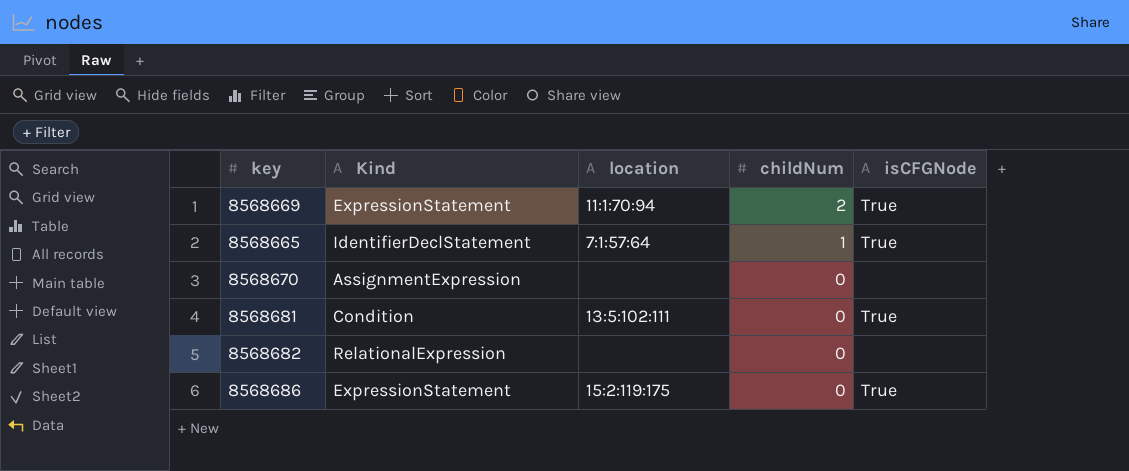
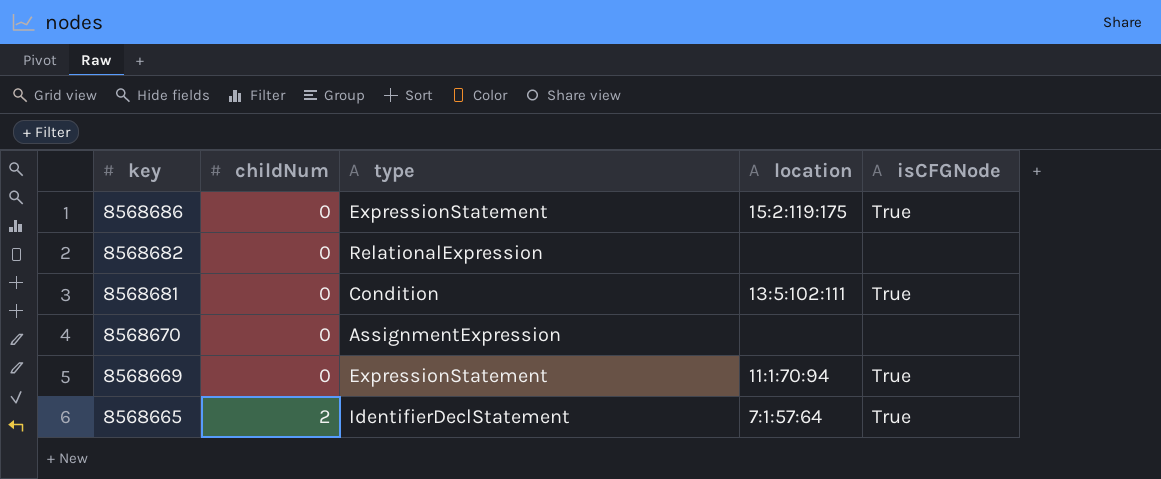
row order: childNum descending -> key descending
column childNum | position: 4 -> 2
column name: Kind -> type
8568669 | childNum: 2 -> 0
8568665 | childNum: 1 -> 2

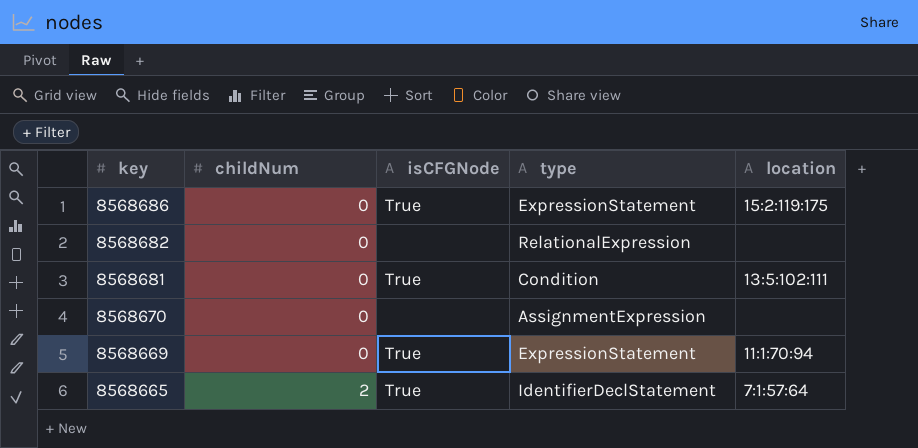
column isCFGNode | position: 5 -> 3

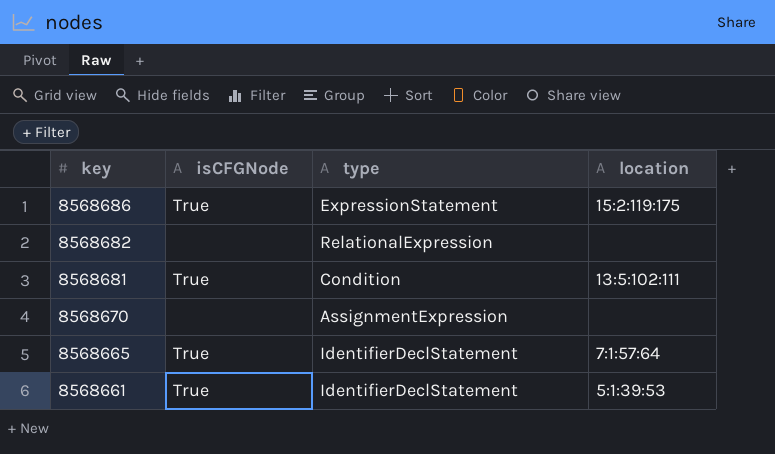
column childNum | position: 2 -> none
row 8568669: 0 | True | ExpressionStatement | 11:1:70:94 -> none
row 8568661: none -> True | IdentifierDeclStatement | 5:1:39:53

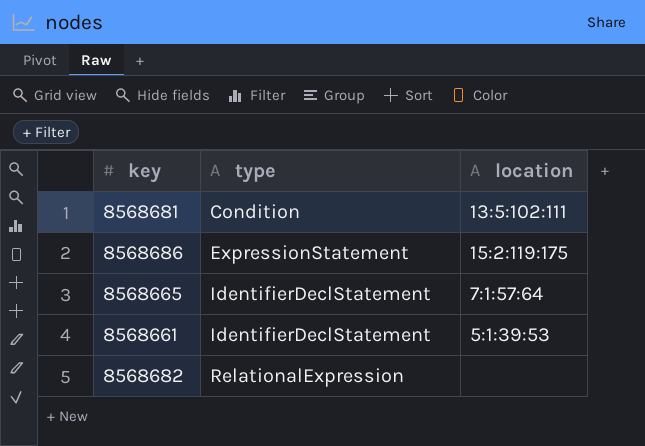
row order: key descending -> type ascending
column isCFGNode | position: 2 -> none
row 8568670: none | AssignmentExpression | none -> none

